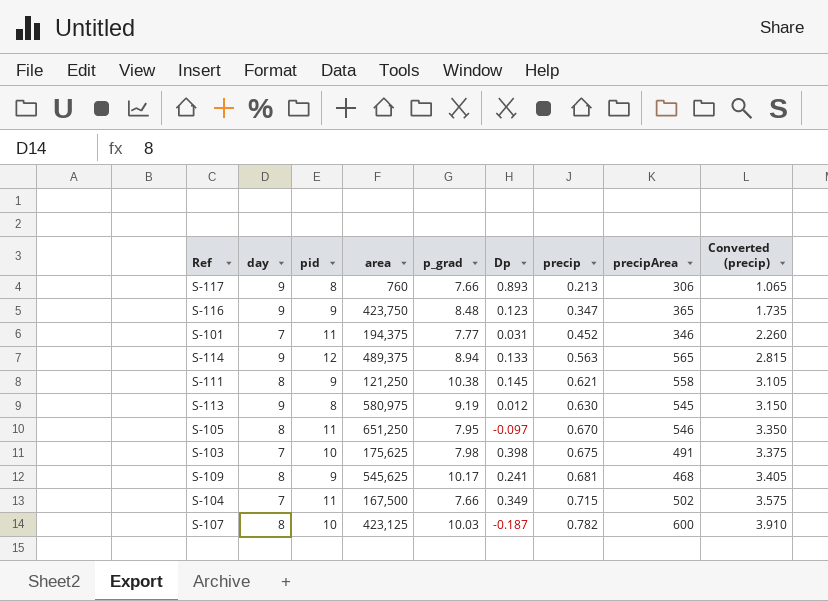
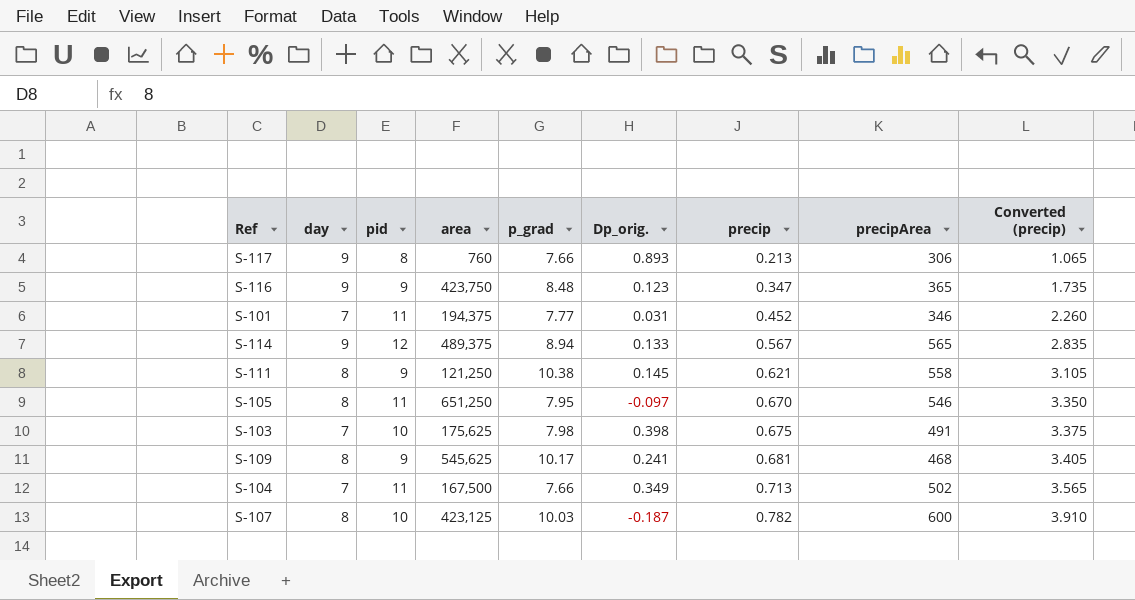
column name: Dp -> Dp_orig.
row S-113: 9 | 8 | 580,975 | 9.19 | 0.012 | 0.630 | 545 | 3.150 -> none
S-114 | precip: 0.563 -> 0.567
S-114 | Converted (precip): 2.815 -> 2.835
S-104 | precip: 0.715 -> 0.713
S-104 | Converted (precip): 3.575 -> 3.565

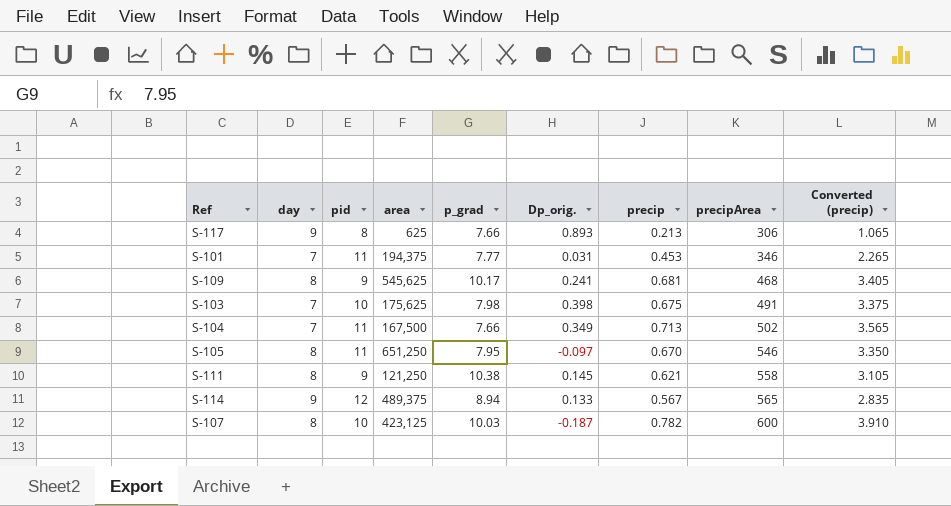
row order: precip ascending -> precipArea ascending
row S-116: 9 | 9 | 423,750 | 8.48 | 0.123 | 0.347 | 365 | 1.735 -> none
S-117 | area: 760 -> 625
S-101 | precip: 0.452 -> 0.453
S-101 | Converted (precip): 2.260 -> 2.265

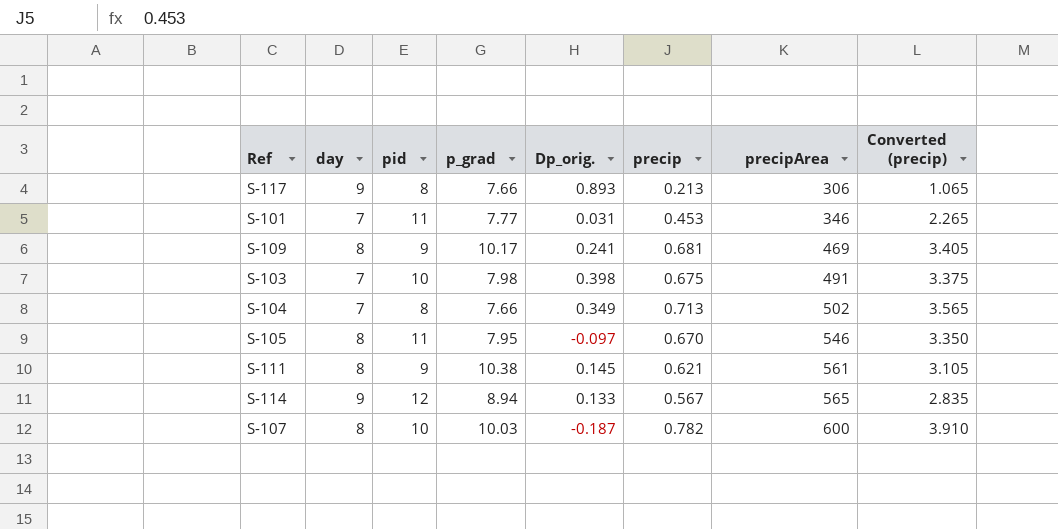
column area | position: 4 -> none
S-109 | precipArea: 468 -> 469
S-104 | pid: 11 -> 8
S-111 | precipArea: 558 -> 561

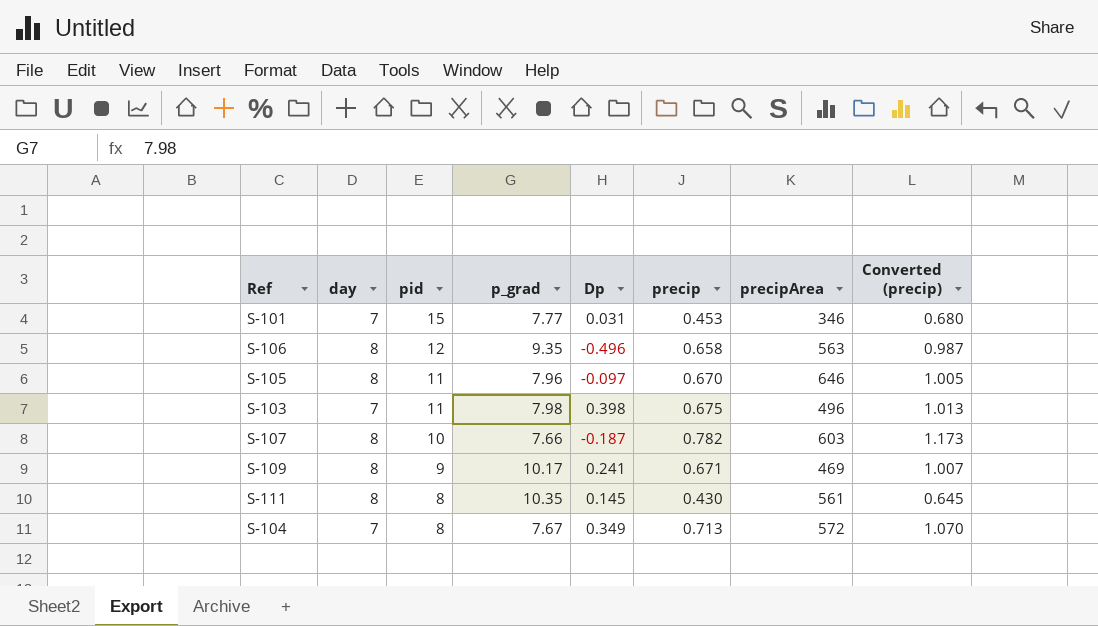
row order: precipArea ascending -> pid descending
column name: Dp_orig. -> Dp
column Converted (precip) | formula: [precip] * 5 -> [precip] * 1.5
row S-117: 9 | 8 | 7.66 | 0.893 | 0.213 | 306 | 1.065 -> none
row S-114: 9 | 12 | 8.94 | 0.133 | 0.567 | 565 | 2.835 -> none
S-101 | pid: 11 -> 15
row S-106: none -> 8 | 12 | 9.35 | -0.496 | 0.658 | 563 | 0.987
S-105 | p_grad: 7.95 -> 7.96
S-105 | precipArea: 546 -> 646
S-103 | pid: 10 -> 11
S-103 | precipArea: 491 -> 496
S-107 | p_grad: 10.03 -> 7.66
S-107 | precipArea: 600 -> 603
S-109 | precip: 0.681 -> 0.671
S-111 | pid: 9 -> 8
S-111 | p_grad: 10.38 -> 10.35
S-111 | precip: 0.621 -> 0.430
S-104 | p_grad: 7.66 -> 7.67
S-104 | precipArea: 502 -> 572

